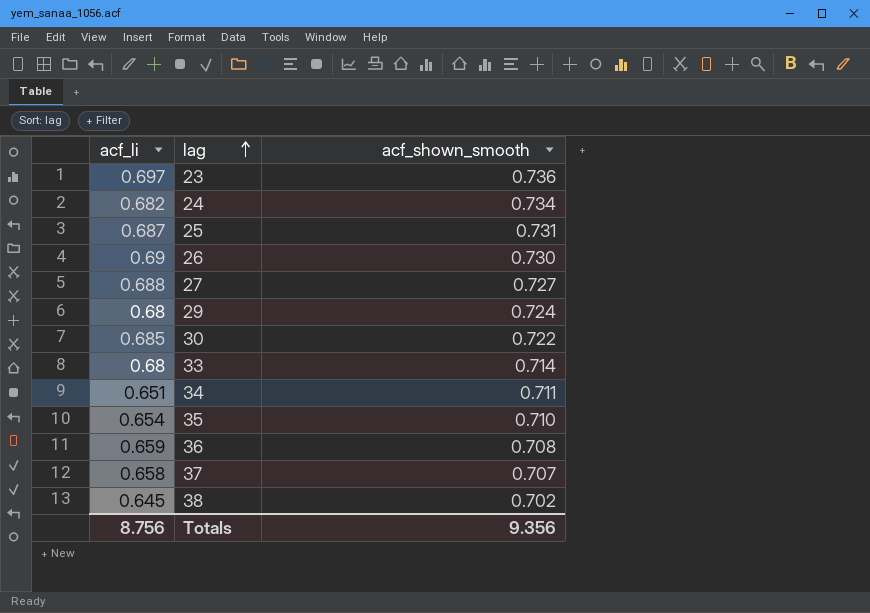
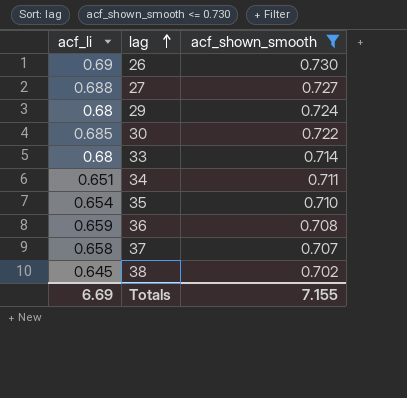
filter: none -> acf_shown_smooth <= 0.730
Totals | acf_li: 8.756 -> 6.69
Totals | acf_shown_smooth: 9.356 -> 7.155

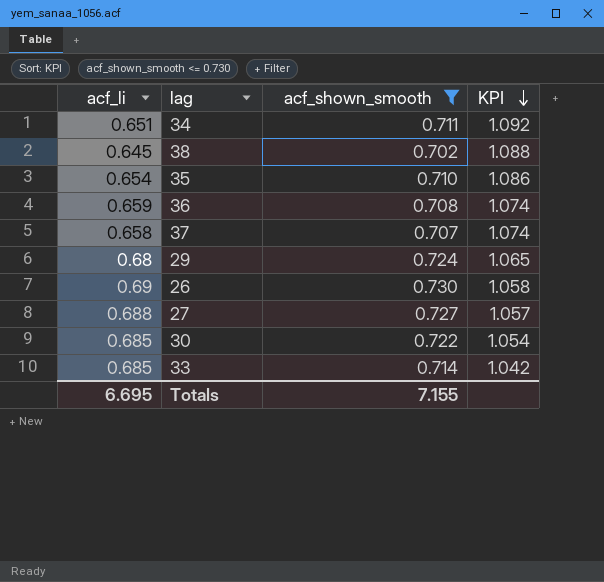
row order: lag ascending -> KPI descending
column KPI | formula: none -> [acf_shown_smooth] / [acf_li]
33 | acf_li: 0.68 -> 0.685
Totals | acf_li: 6.69 -> 6.695

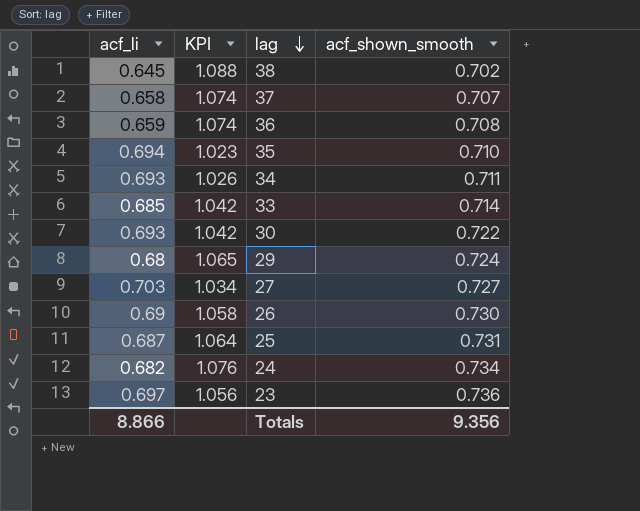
filter: acf_shown_smooth <= 0.730 -> none
row order: KPI descending -> lag descending
column KPI | position: 4 -> 2
35 | acf_li: 0.654 -> 0.694
35 | KPI: 1.086 -> 1.023
34 | acf_li: 0.651 -> 0.693
34 | KPI: 1.092 -> 1.026
30 | acf_li: 0.685 -> 0.693
30 | KPI: 1.054 -> 1.042
27 | acf_li: 0.688 -> 0.703
27 | KPI: 1.057 -> 1.034
Totals | acf_li: 6.695 -> 8.866
Totals | acf_shown_smooth: 7.155 -> 9.356

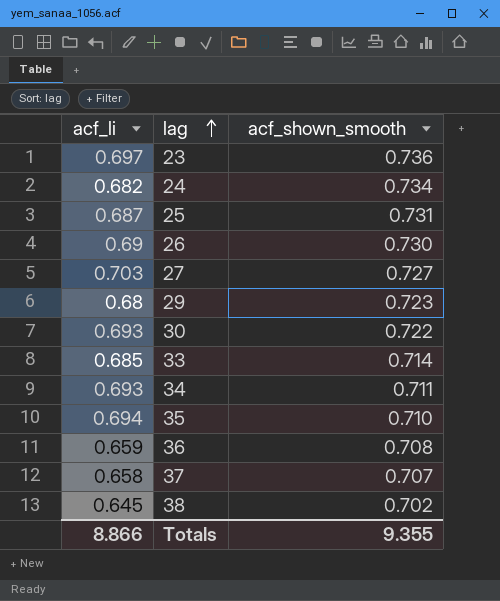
row order: lag descending -> lag ascending
column KPI | formula: [acf_shown_smooth] / [acf_li] -> none
29 | acf_shown_smooth: 0.724 -> 0.723
Totals | acf_shown_smooth: 9.356 -> 9.355

